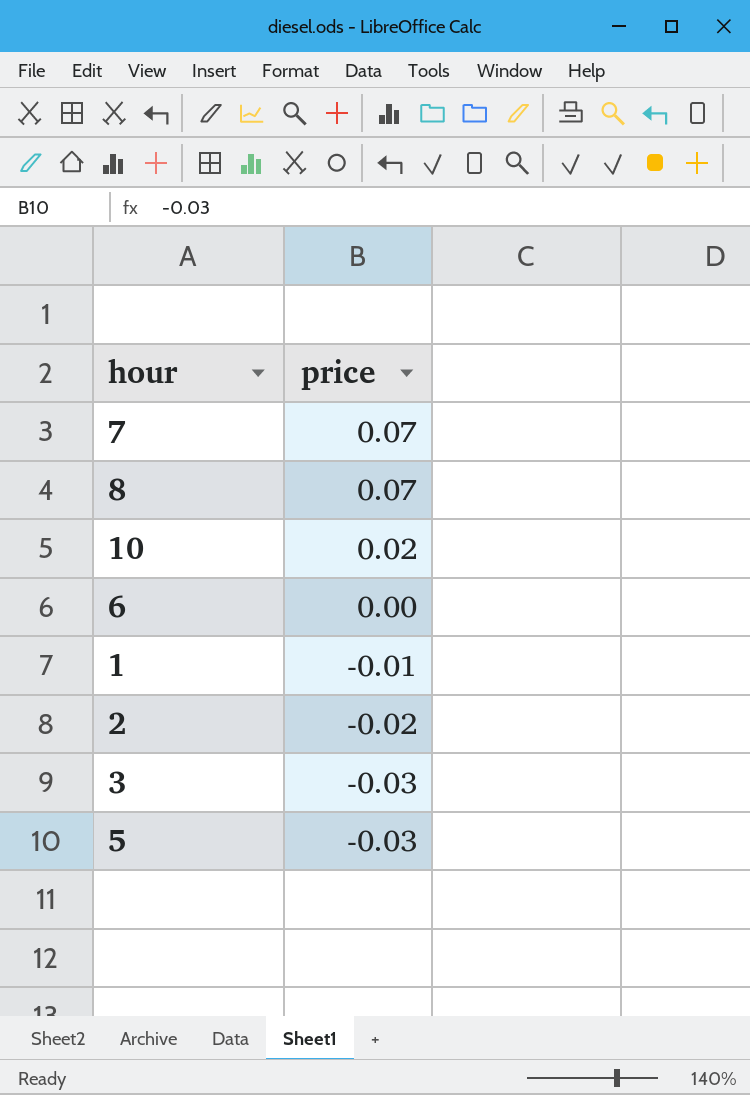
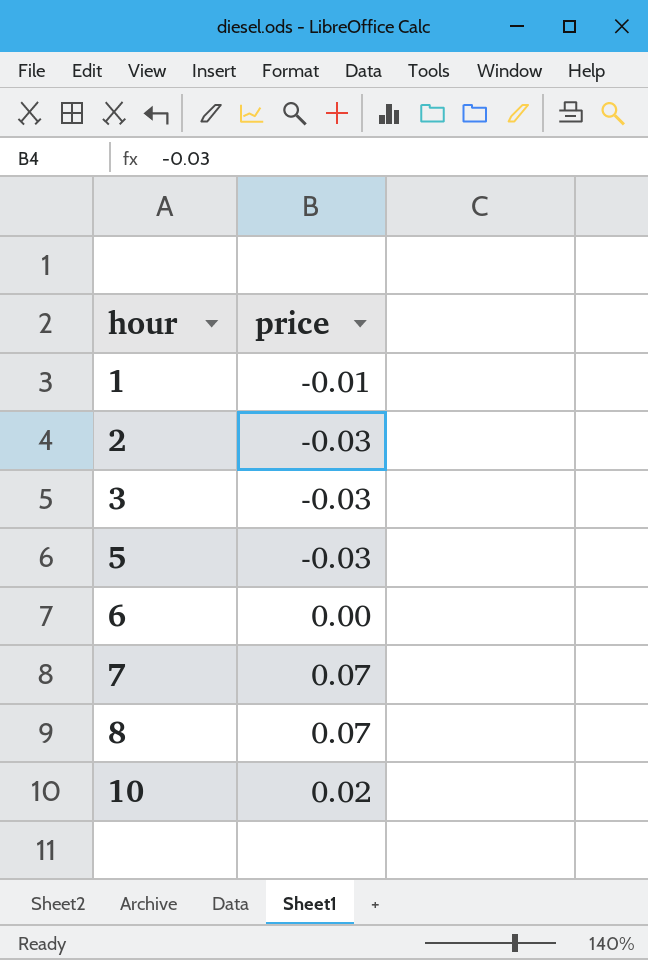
row order: price descending -> hour ascending
2 | price: -0.02 -> -0.03

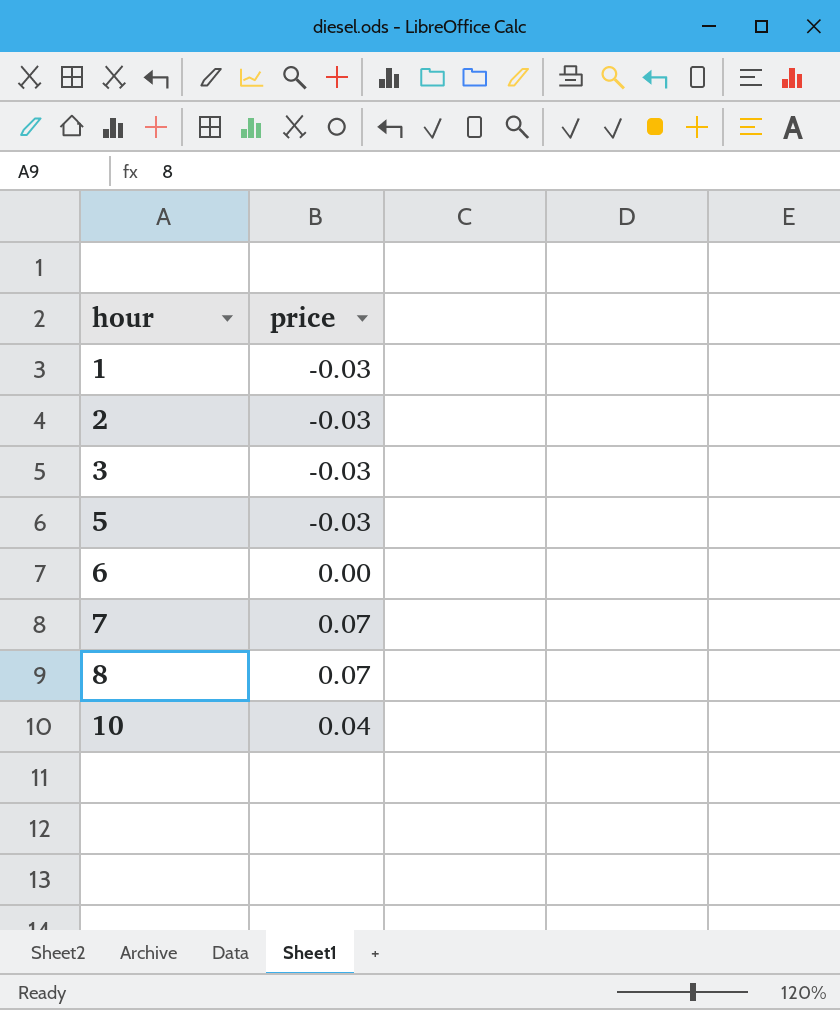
1 | price: -0.01 -> -0.03
10 | price: 0.02 -> 0.04

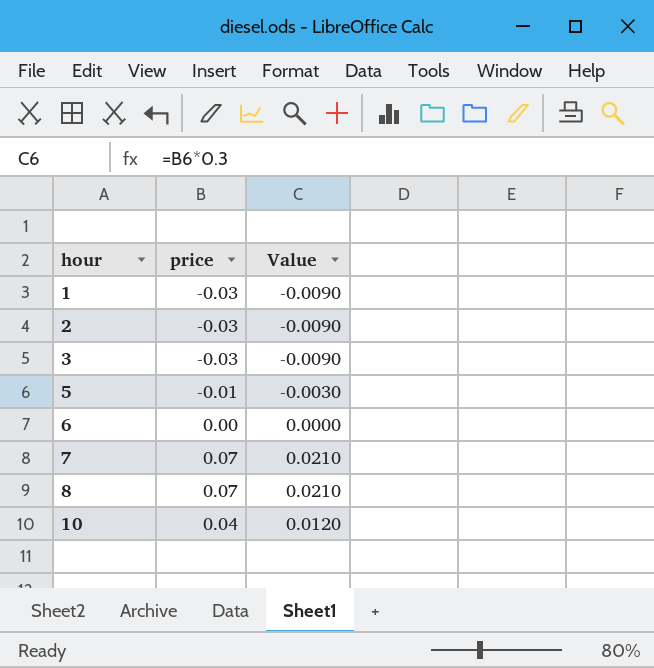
column Value | formula: none -> [price] * 0.3
5 | price: -0.03 -> -0.01

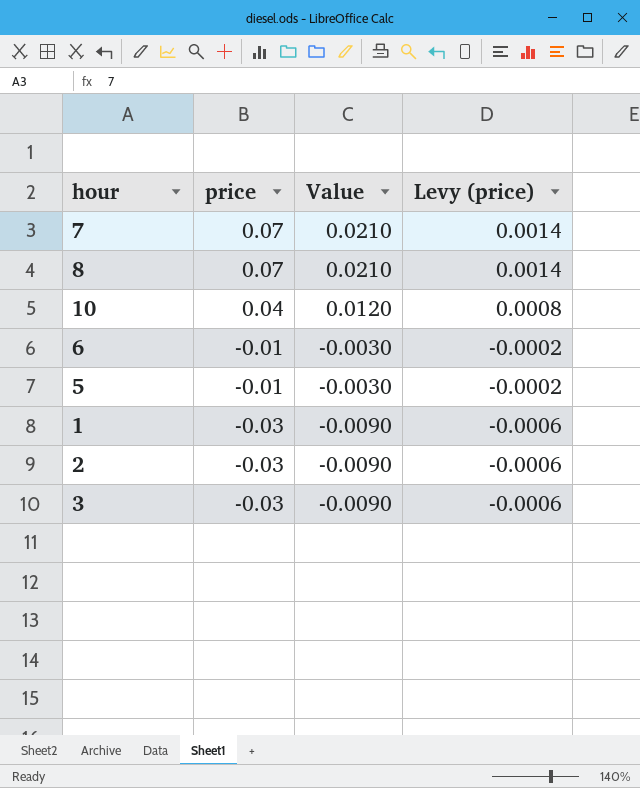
row order: hour ascending -> price descending
column Levy (price) | formula: none -> [price] * 0.02
6 | price: 0.00 -> -0.01
6 | Value: 0.0000 -> -0.0030

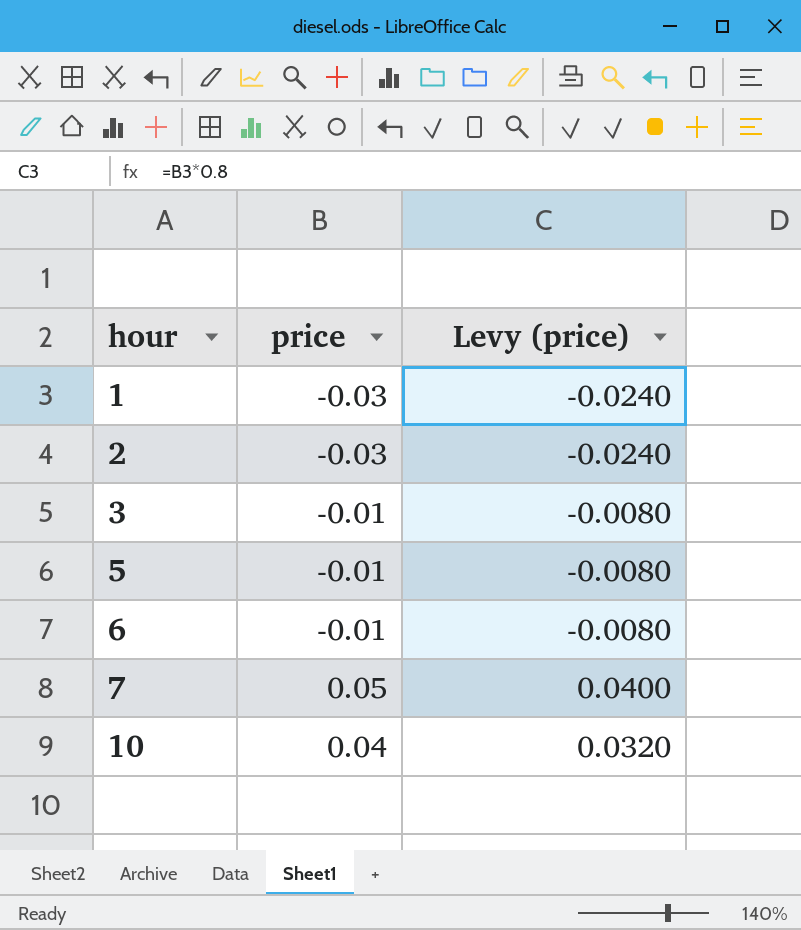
row order: price descending -> hour ascending
column Value | formula: [price] * 0.3 -> none
column Levy (price) | formula: [price] * 0.02 -> [price] * 0.8
row 8: 0.07 | 0.0210 | 0.0014 -> none
3 | price: -0.03 -> -0.01
7 | price: 0.07 -> 0.05

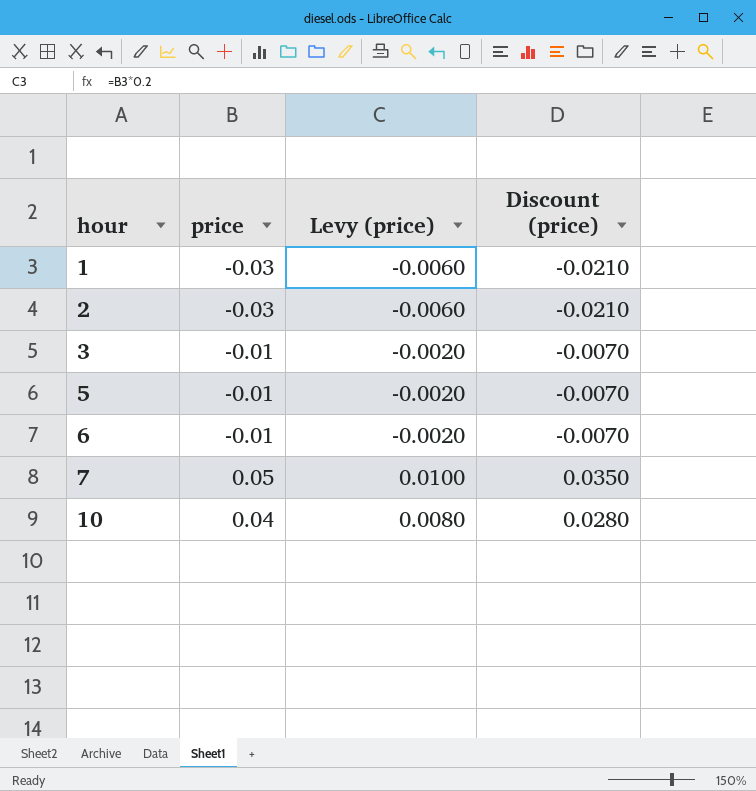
column Levy (price) | formula: [price] * 0.8 -> [price] * 0.2
column Discount (price) | formula: none -> [price] * 0.7

